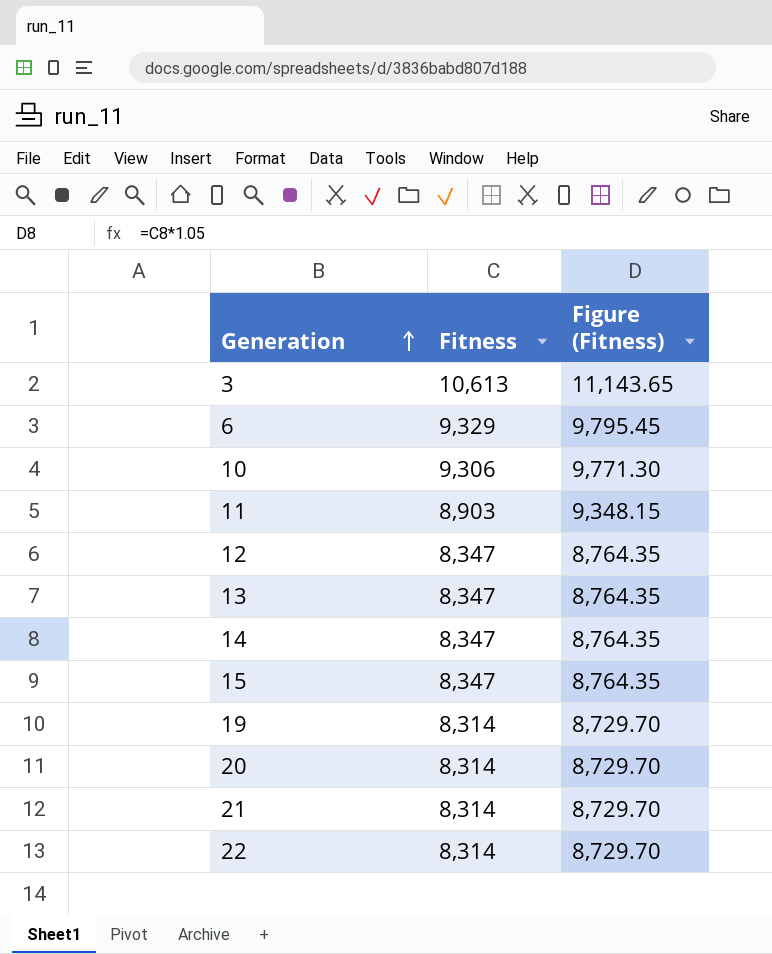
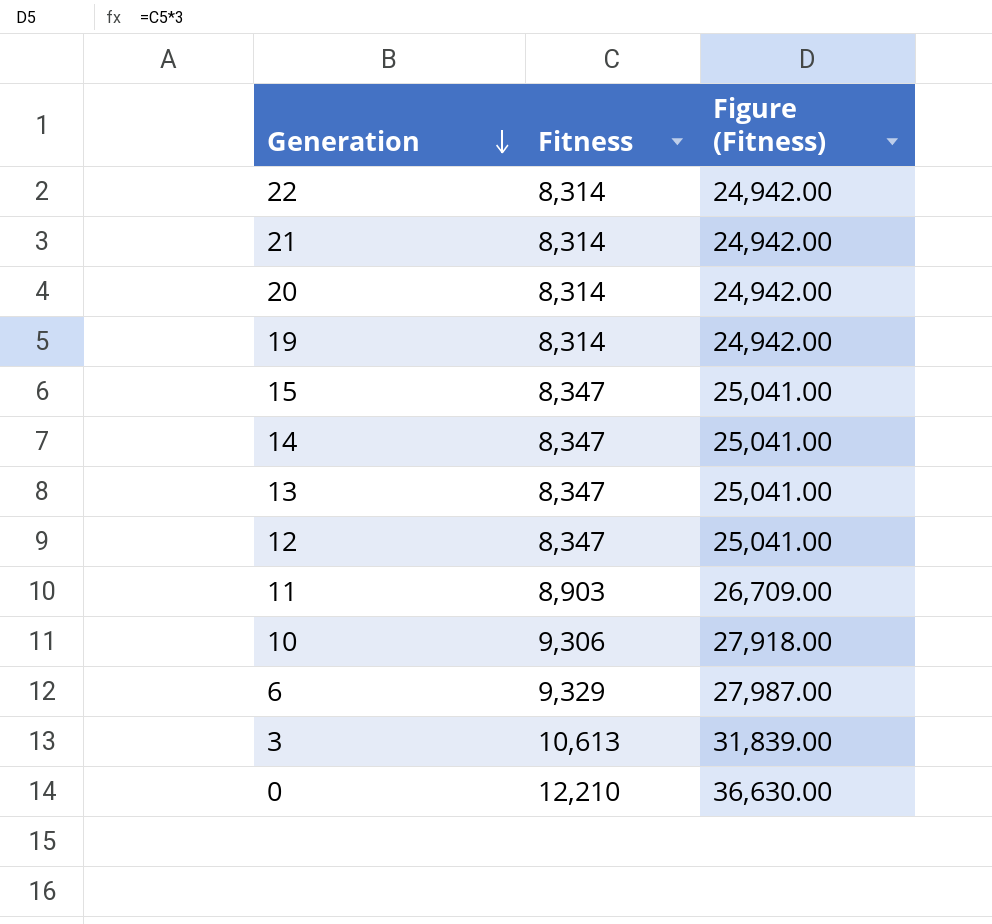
row order: Generation ascending -> Generation descending
column Figure (Fitness) | formula: [Fitness] * 1.05 -> [Fitness] * 3
row 0: none -> 12,210 | 36,630.00

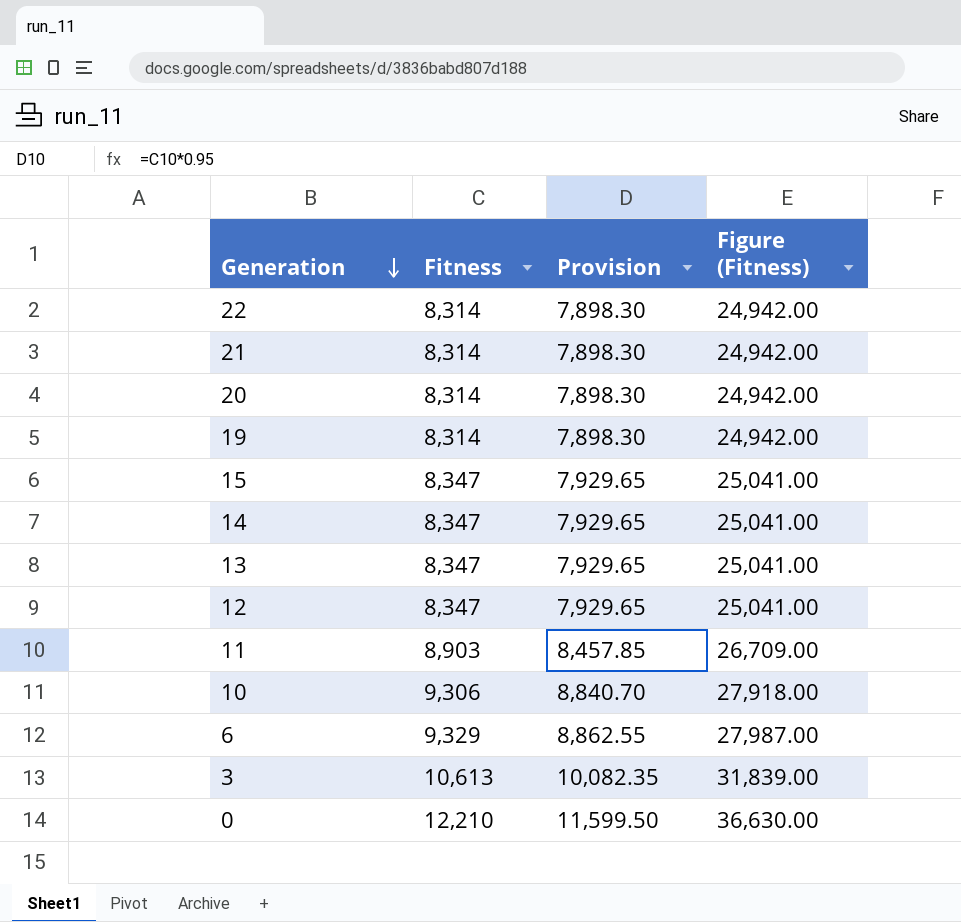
column Provision | formula: none -> [Fitness] * 0.95

